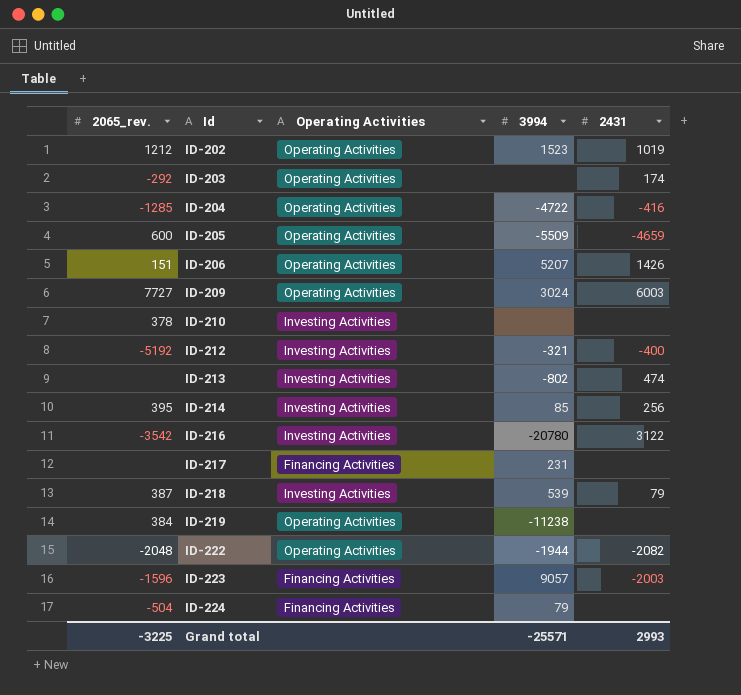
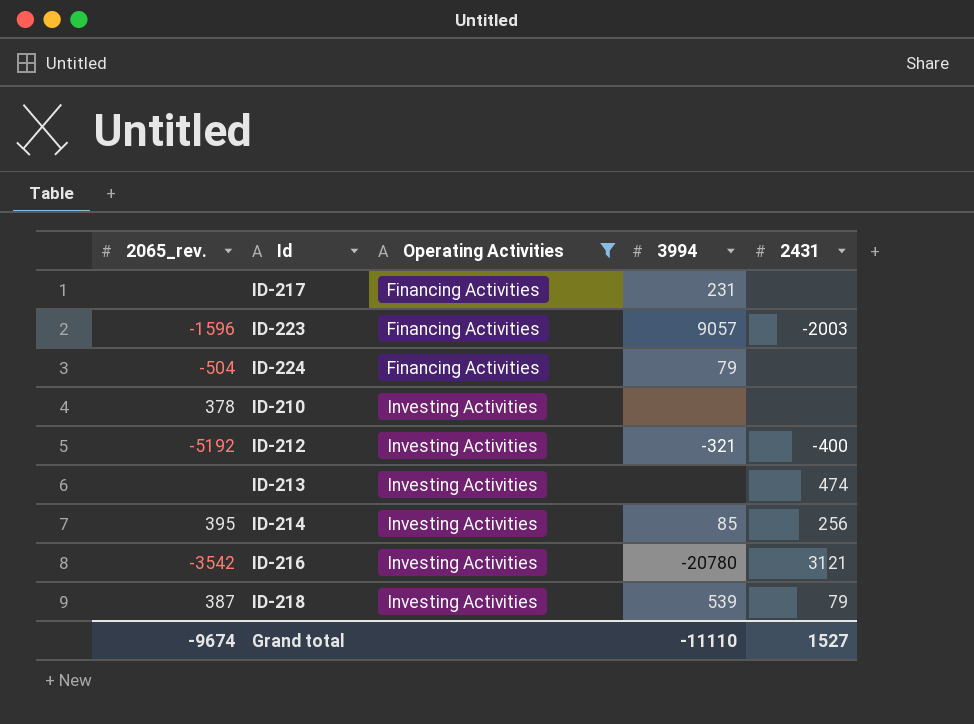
filter: none -> Operating Activities != Operating Activities
row order: Id ascending -> Operating Activities ascending
ID-213 | 3994: -802 -> none
ID-216 | 2431: 3122 -> 3121
Grand total | 2065_rev.: -3225 -> -9674
Grand total | 3994: -25571 -> -11110
Grand total | 2431: 2993 -> 1527

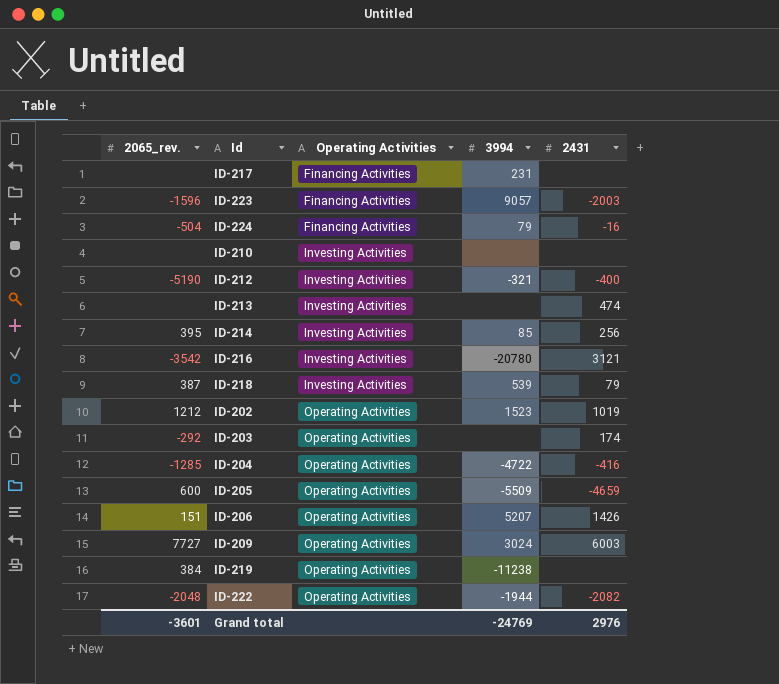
filter: Operating Activities != Operating Activities -> none
ID-224 | 2431: none -> -16
ID-210 | 2065_rev.: 378 -> none
ID-212 | 2065_rev.: -5192 -> -5190
Grand total | 2065_rev.: -9674 -> -3601
Grand total | 3994: -11110 -> -24769
Grand total | 2431: 1527 -> 2976

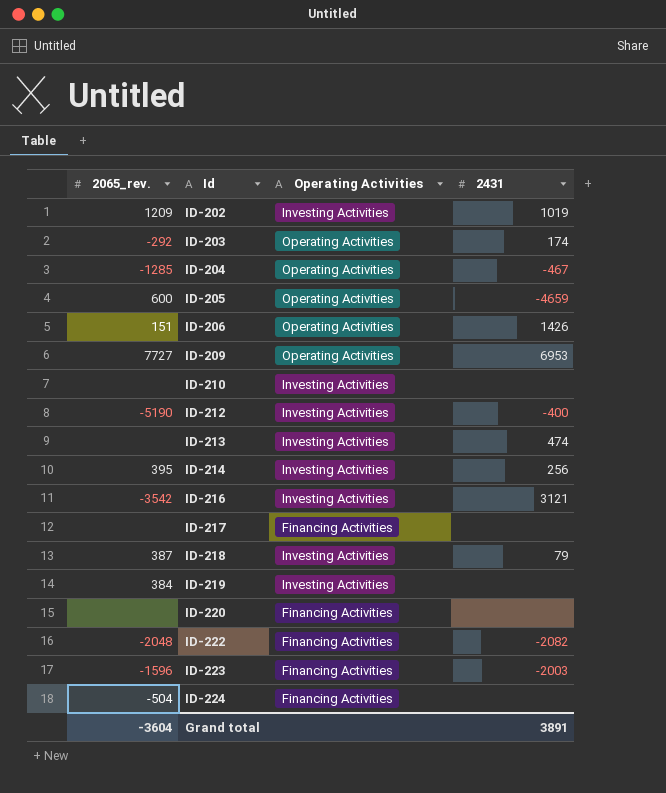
row order: Operating Activities ascending -> Id ascending
column 3994 | position: 4 -> none
ID-202 | 2065_rev.: 1212 -> 1209
ID-202 | Operating Activities: Operating Activities -> Investing Activities
ID-204 | 2431: -416 -> -467
ID-209 | 2431: 6003 -> 6953
ID-219 | Operating Activities: Operating Activities -> Investing Activities
row ID-220: none -> none | Financing Activities | none
ID-222 | Operating Activities: Operating Activities -> Financing Activities
ID-224 | 2431: -16 -> none
Grand total | 2065_rev.: -3601 -> -3604
Grand total | 2431: 2976 -> 3891

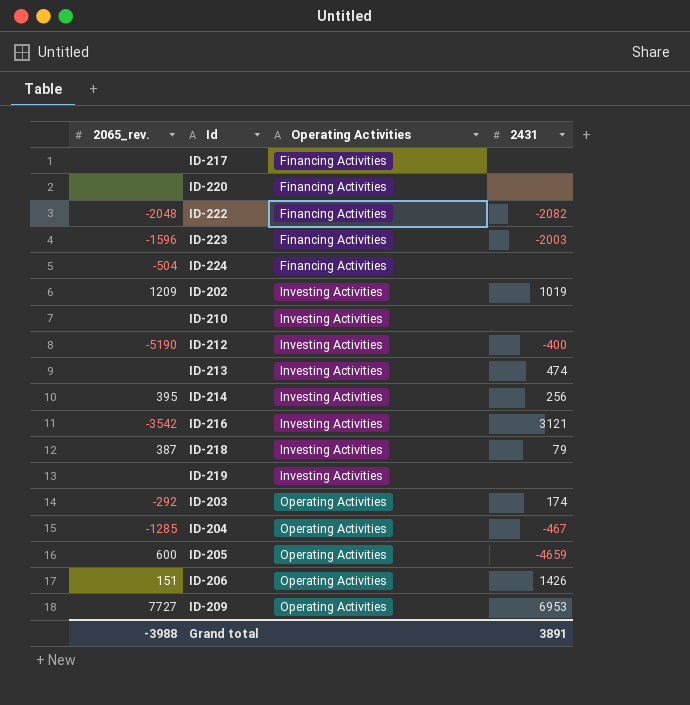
row order: Id ascending -> Operating Activities ascending
ID-219 | 2065_rev.: 384 -> none
Grand total | 2065_rev.: -3604 -> -3988

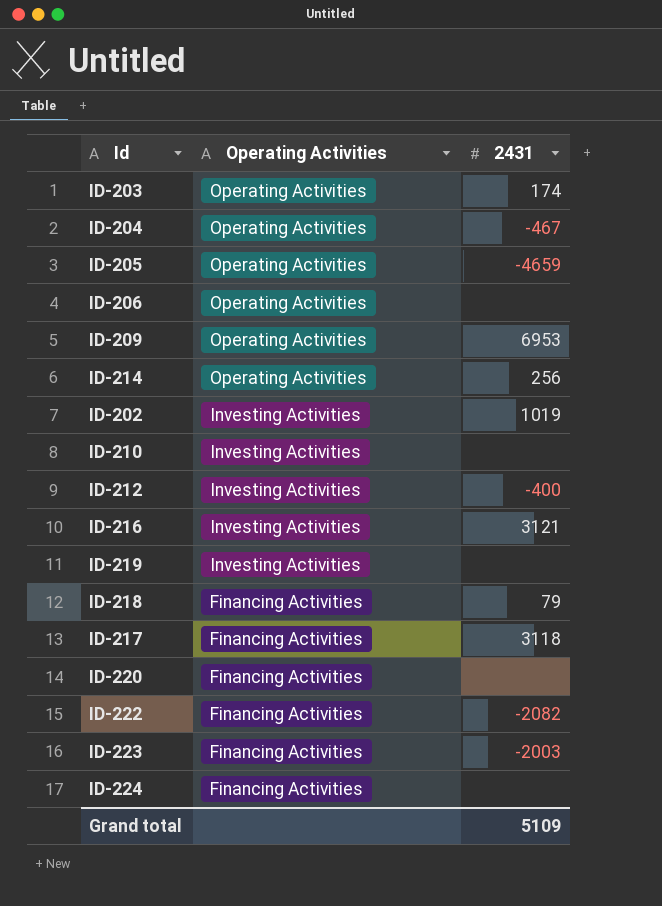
row order: Operating Activities ascending -> Operating Activities descending
column 2065_rev. | position: 1 -> none
row ID-213: none | Investing Activities | 474 -> none
ID-206 | 2431: 1426 -> none
ID-214 | Operating Activities: Investing Activities -> Operating Activities
ID-218 | Operating Activities: Investing Activities -> Financing Activities
ID-217 | 2431: none -> 3118
Grand total | 2431: 3891 -> 5109

